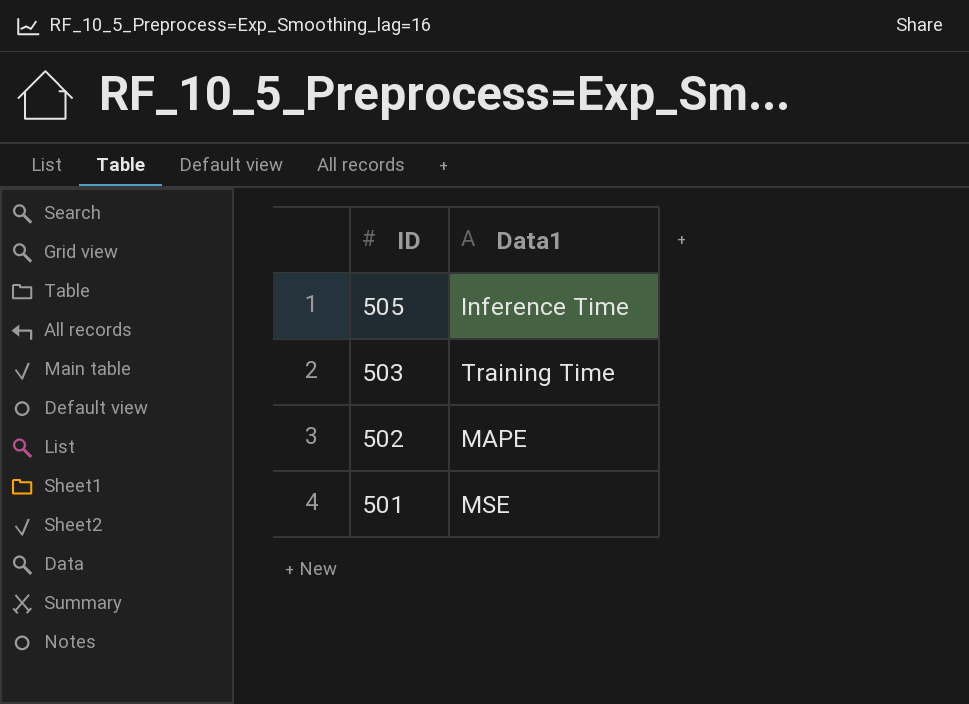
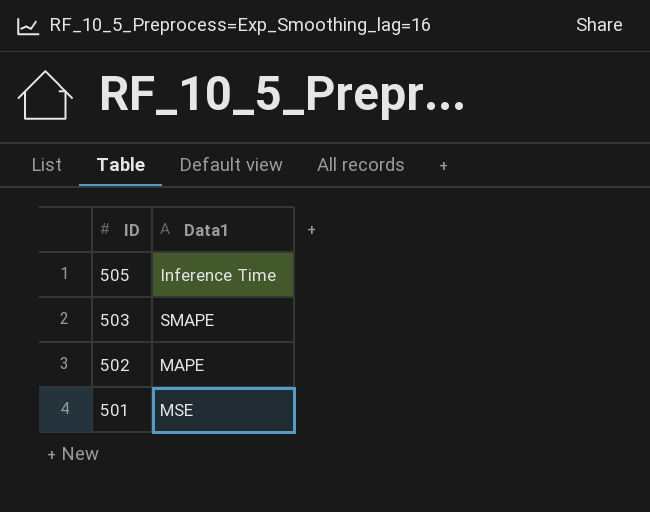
503 | Data1: Training Time -> SMAPE

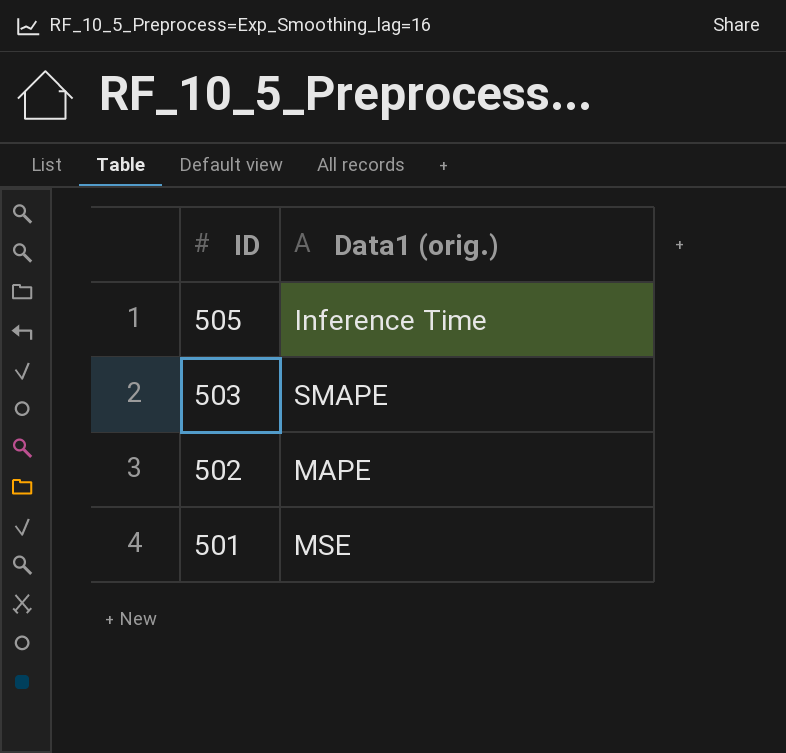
column name: Data1 -> Data1 (orig.)

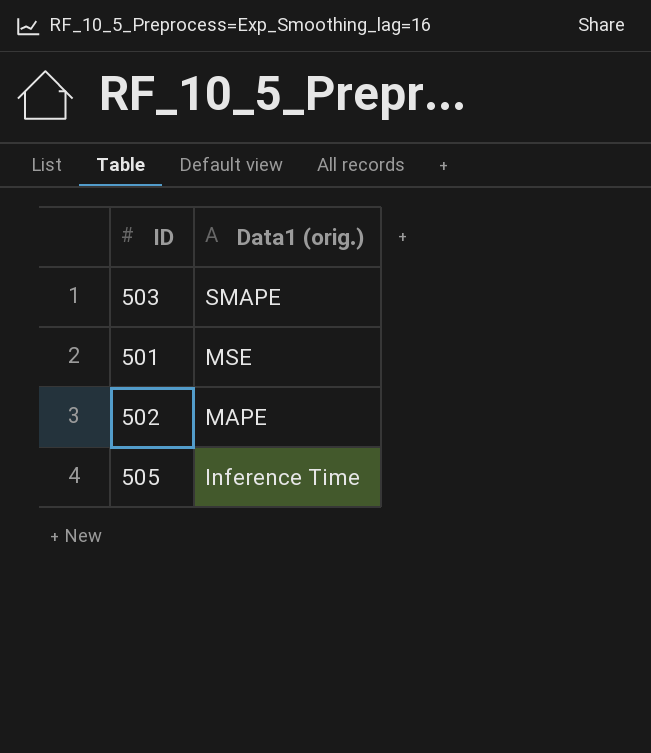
row order: ID descending -> Data1 (orig.) descending

